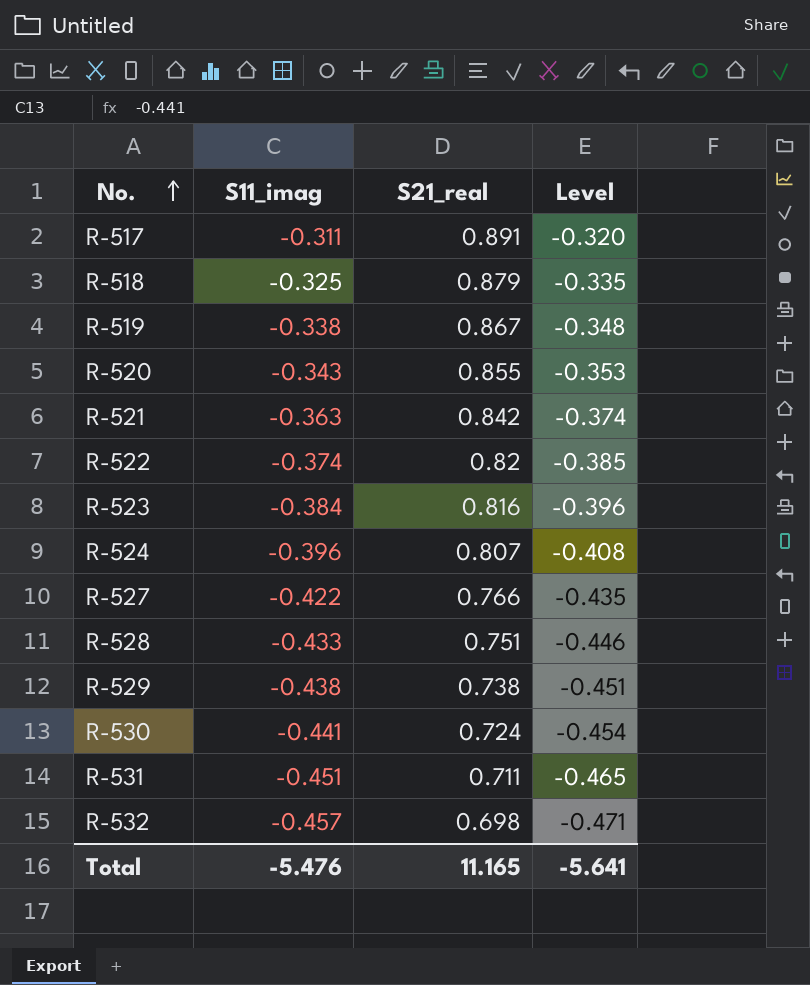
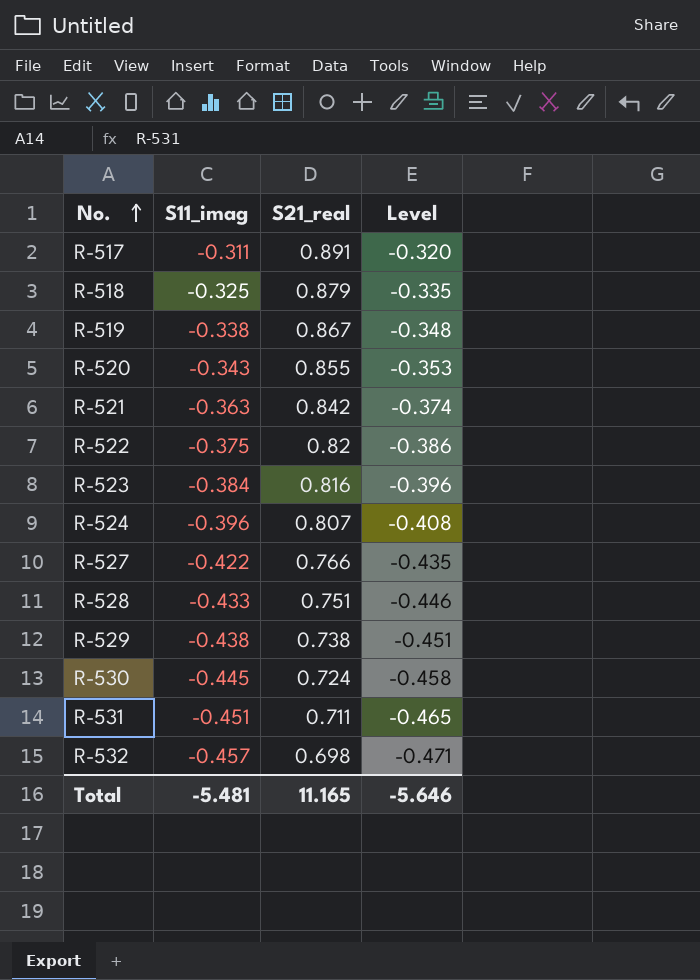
R-522 | S11_imag: -0.374 -> -0.375
R-522 | Level: -0.385 -> -0.386
R-530 | S11_imag: -0.441 -> -0.445
R-530 | Level: -0.454 -> -0.458
Total | S11_imag: -5.476 -> -5.481
Total | Level: -5.641 -> -5.646

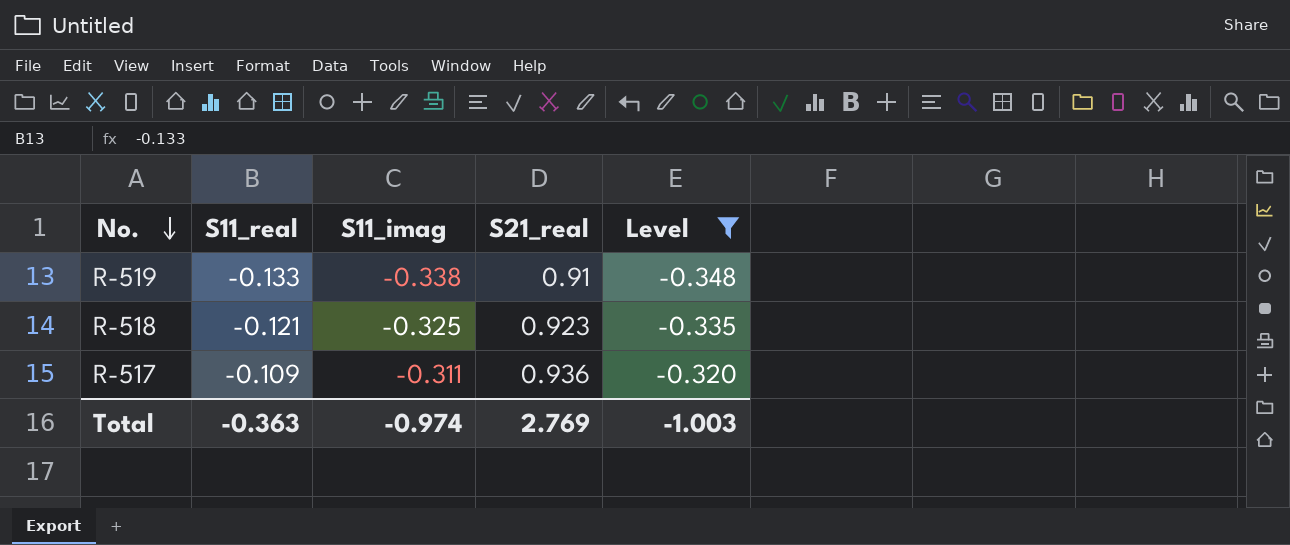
filter: none -> Level >= -0.348
row order: No. ascending -> No. descending
column S11_real | position: none -> 2
R-519 | S21_real: 0.867 -> 0.91
R-518 | S21_real: 0.879 -> 0.923
R-517 | S21_real: 0.891 -> 0.936
Total | S11_imag: -5.481 -> -0.974
Total | S21_real: 11.165 -> 2.769
Total | Level: -5.646 -> -1.003

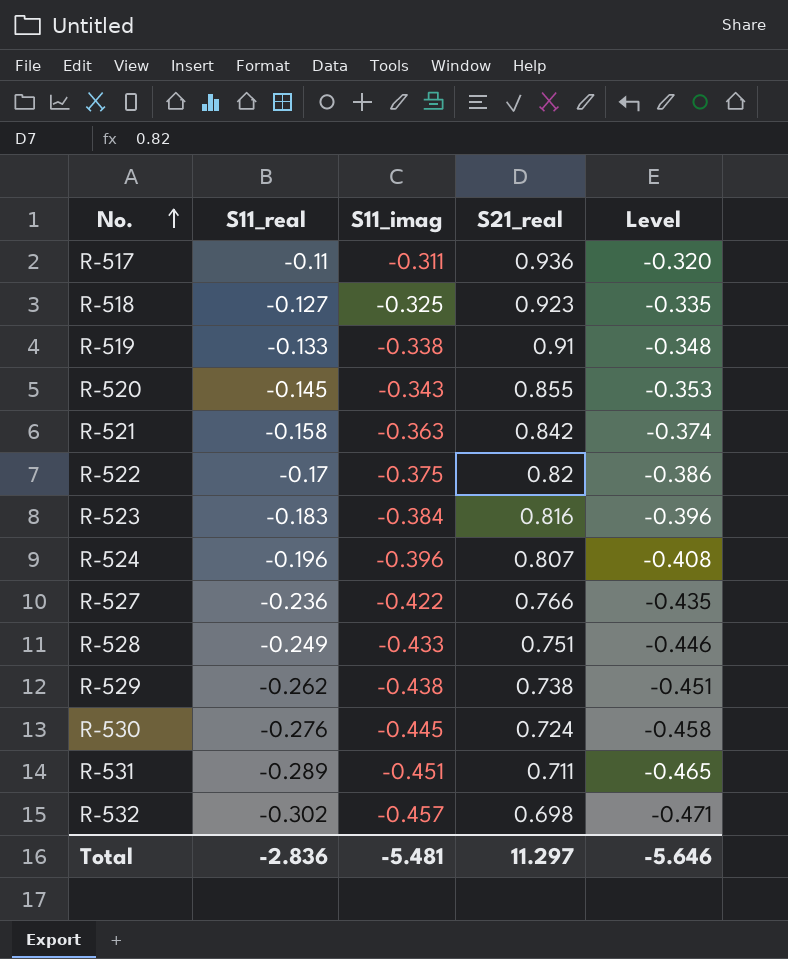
filter: Level >= -0.348 -> none
row order: No. descending -> No. ascending
R-517 | S11_real: -0.109 -> -0.11
R-518 | S11_real: -0.121 -> -0.127
Total | S11_real: -0.363 -> -2.836
Total | S11_imag: -0.974 -> -5.481
Total | S21_real: 2.769 -> 11.297
Total | Level: -1.003 -> -5.646

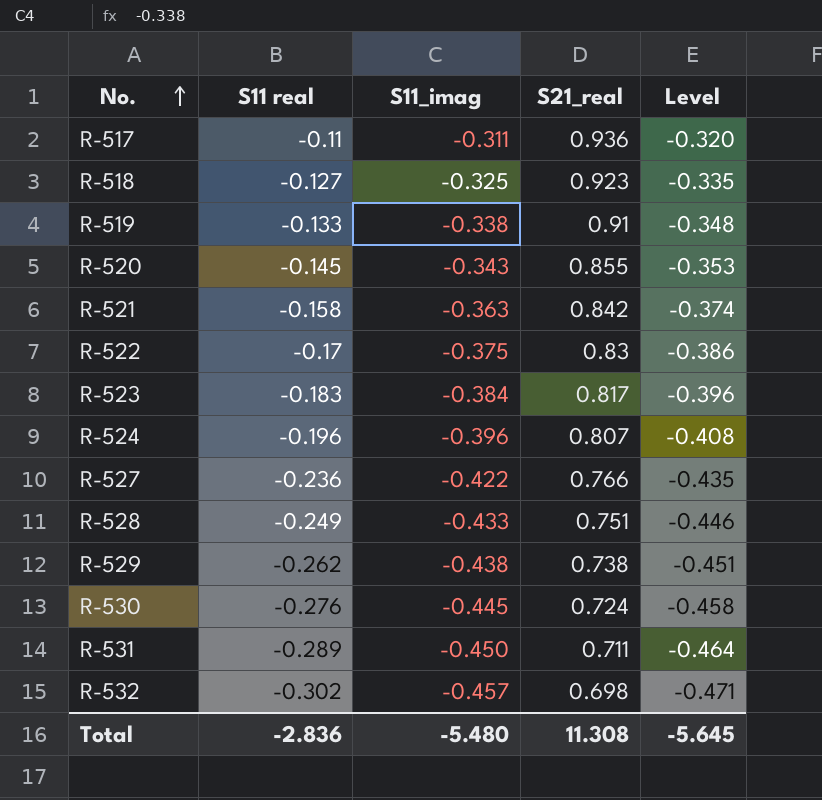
column name: S11_real -> S11 real
R-522 | S21_real: 0.82 -> 0.83
R-523 | S21_real: 0.816 -> 0.817
R-531 | S11_imag: -0.451 -> -0.450
R-531 | Level: -0.465 -> -0.464
Total | S11_imag: -5.481 -> -5.480
Total | S21_real: 11.297 -> 11.308
Total | Level: -5.646 -> -5.645

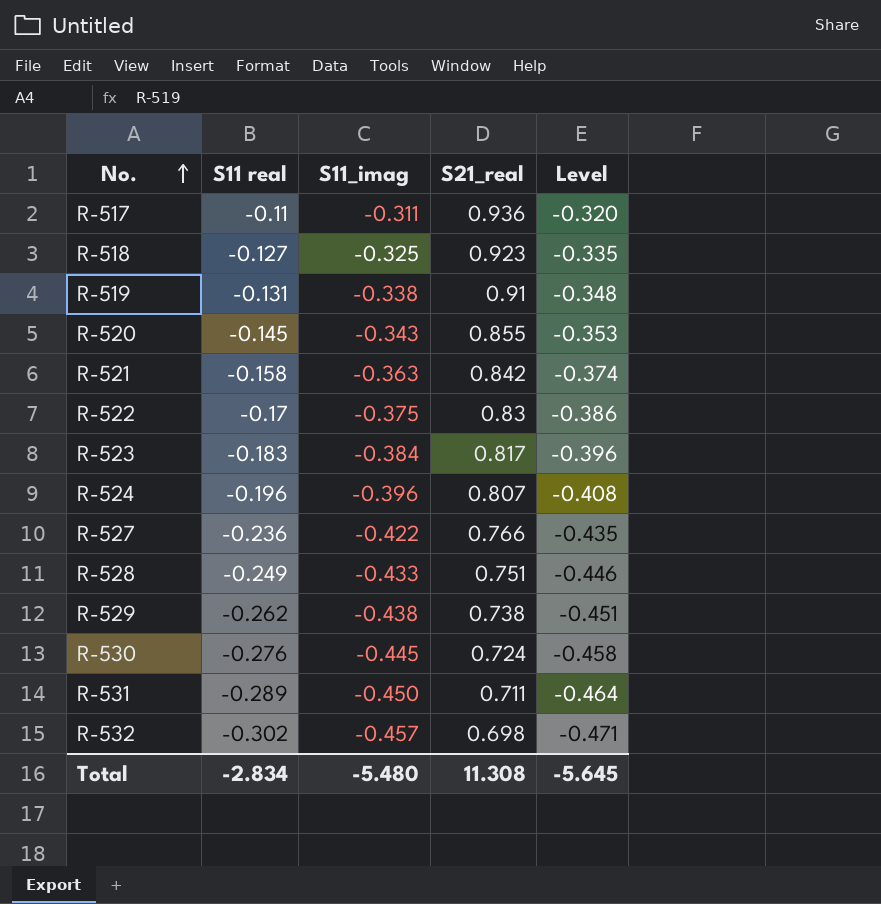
R-519 | S11 real: -0.133 -> -0.131
Total | S11 real: -2.836 -> -2.834

